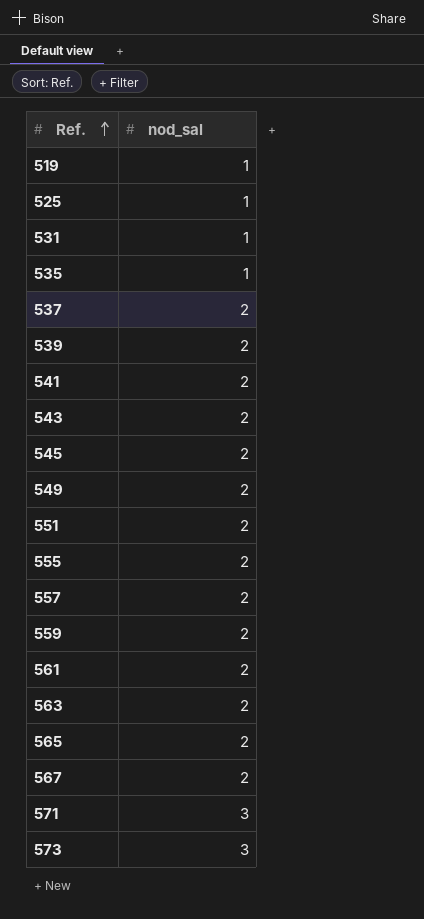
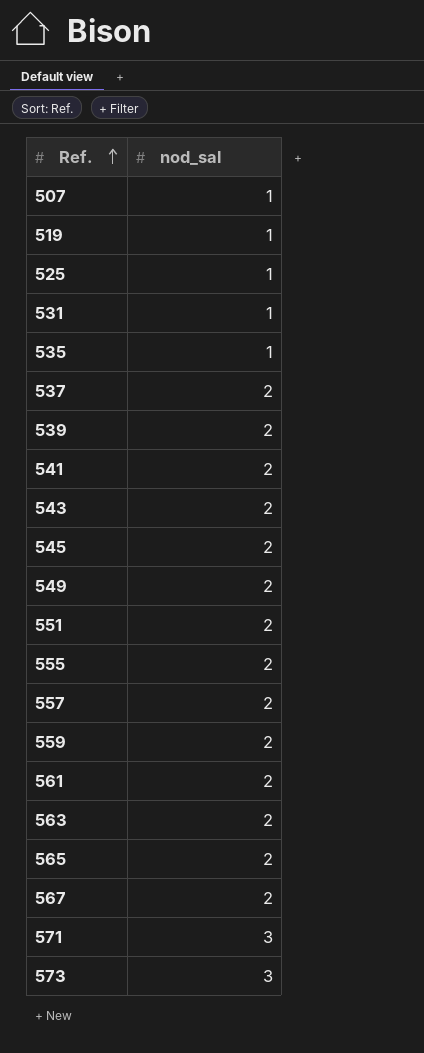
row 507: none -> 1

